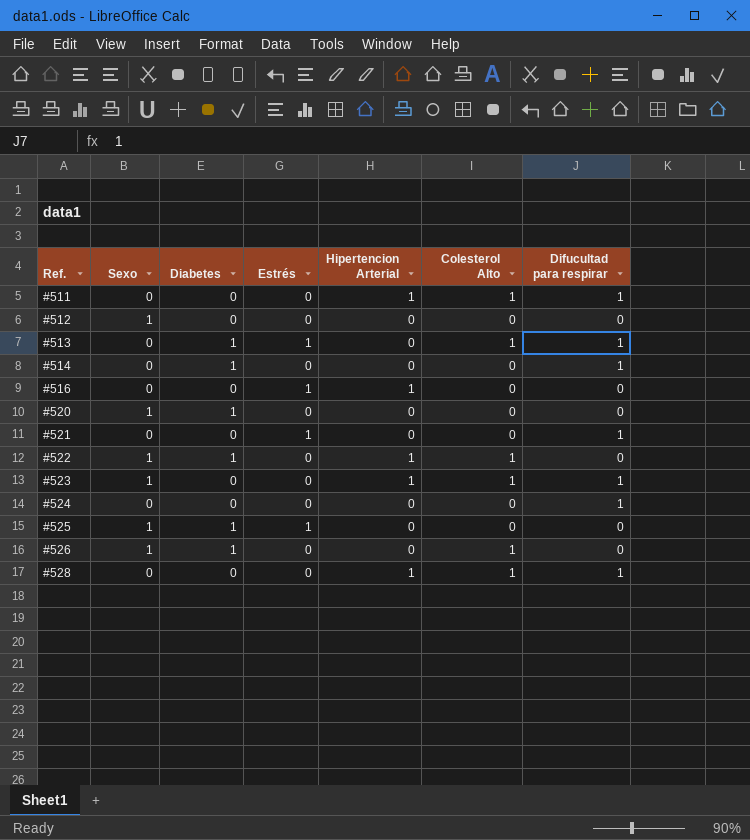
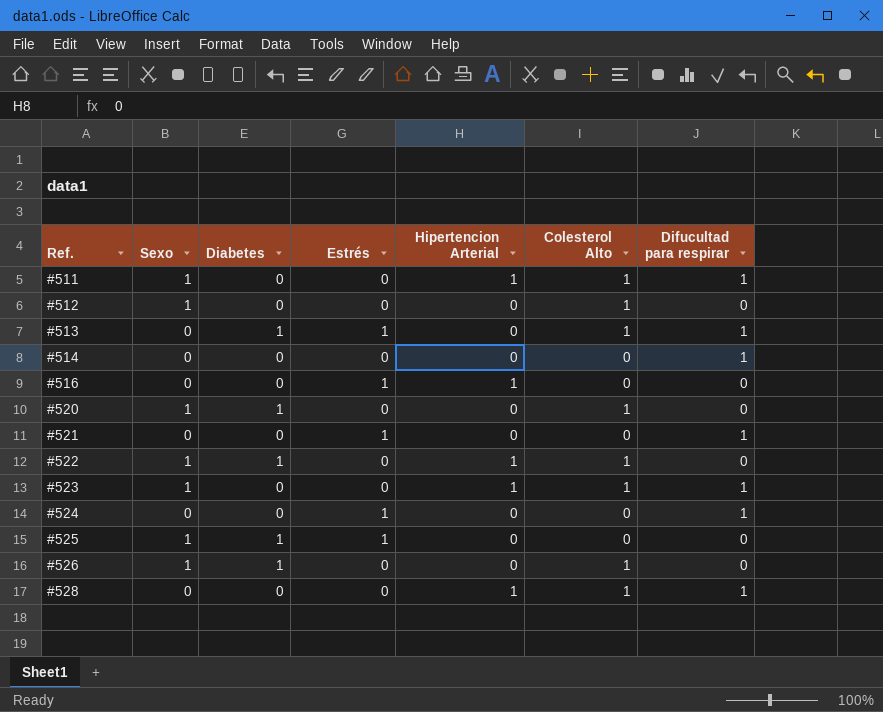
#511 | Sexo: 0 -> 1
#512 | Colesterol Alto: 0 -> 1
#514 | Diabetes: 1 -> 0
#520 | Colesterol Alto: 0 -> 1
#524 | Estrés: 0 -> 1

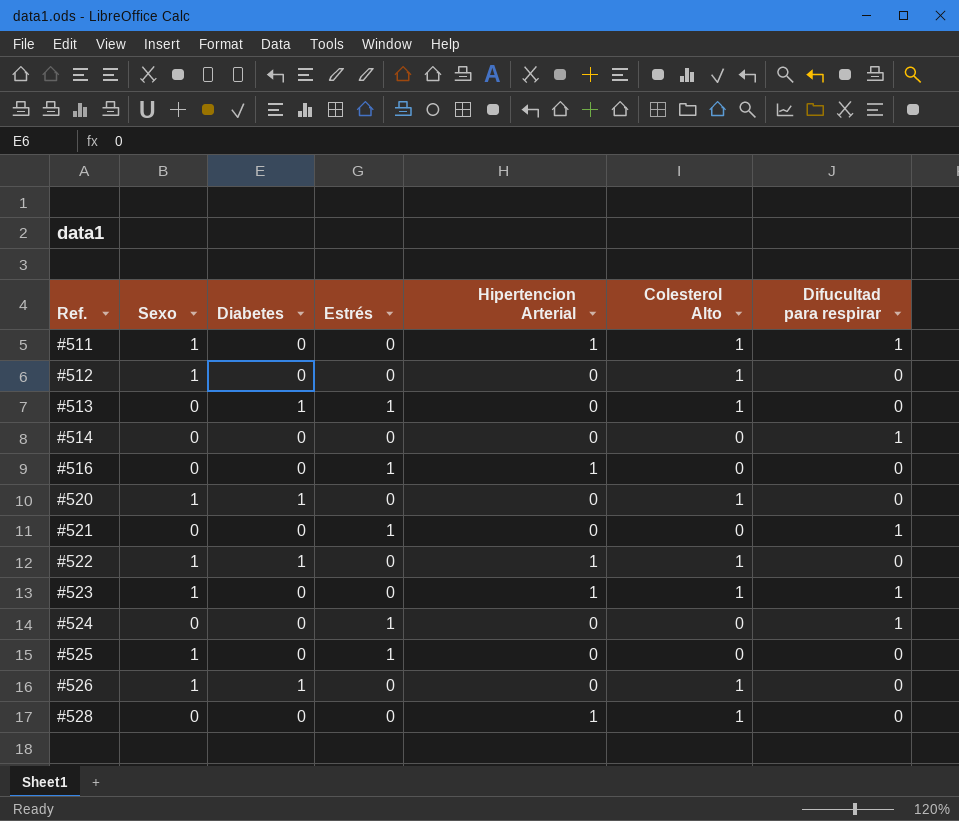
#513 | Difucultad para respirar: 1 -> 0
#525 | Diabetes: 1 -> 0
#528 | Difucultad para respirar: 1 -> 0

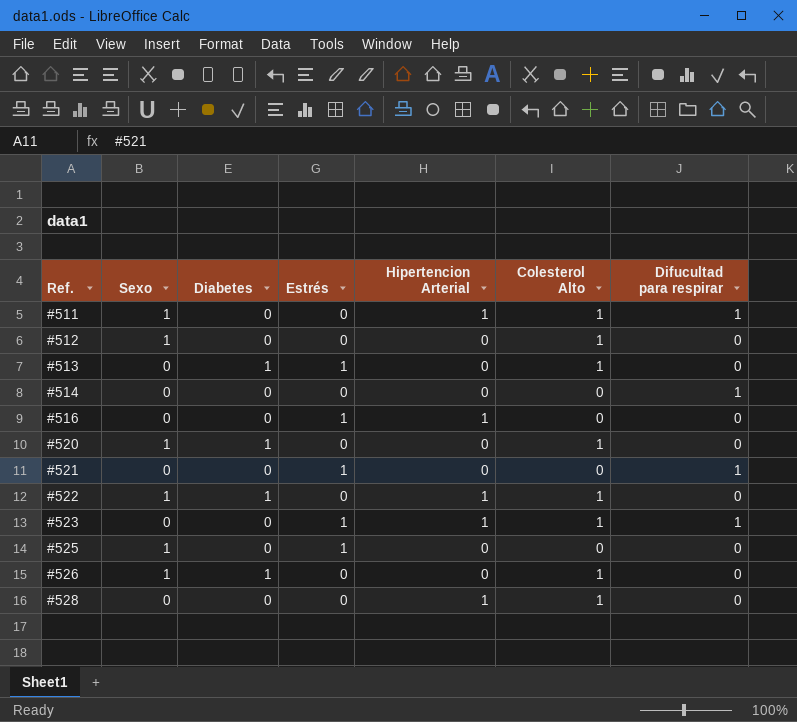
row #524: 0 | 0 | 1 | 0 | 0 | 1 -> none
#523 | Sexo: 1 -> 0
#523 | Estrés: 0 -> 1

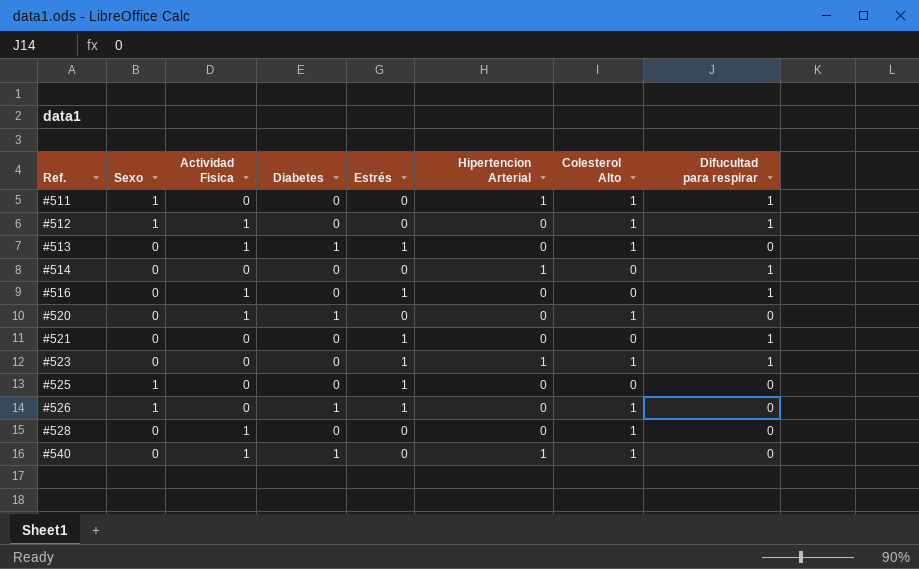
column Actividad Fisica | position: none -> 3
row #522: 1 | 1 | 0 | 1 | 1 | 0 -> none
#512 | Difucultad para respirar: 0 -> 1
#514 | Hipertencion Arterial: 0 -> 1
#516 | Hipertencion Arterial: 1 -> 0
#516 | Difucultad para respirar: 0 -> 1
#520 | Sexo: 1 -> 0
#526 | Estrés: 0 -> 1
#528 | Hipertencion Arterial: 1 -> 0
row #540: none -> 0 | 1 | 1 | 0 | 1 | 1 | 0

